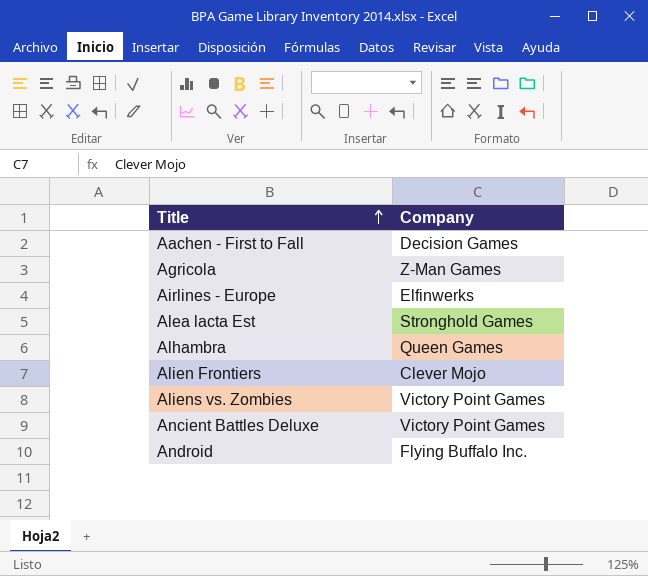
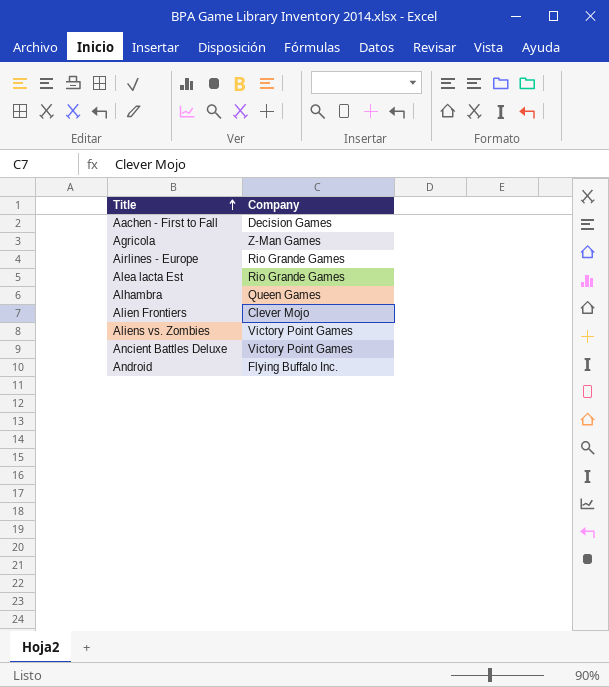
Airlines - Europe | Company: Elfinwerks -> Rio Grande Games
Alea lacta Est | Company: Stronghold Games -> Rio Grande Games

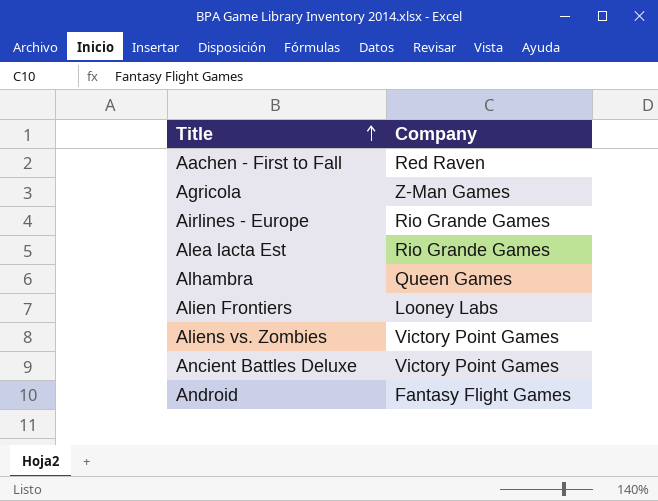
Aachen - First to Fall | Company: Decision Games -> Red Raven
Alien Frontiers | Company: Clever Mojo -> Looney Labs
Android | Company: Flying Buffalo Inc. -> Fantasy Flight Games

